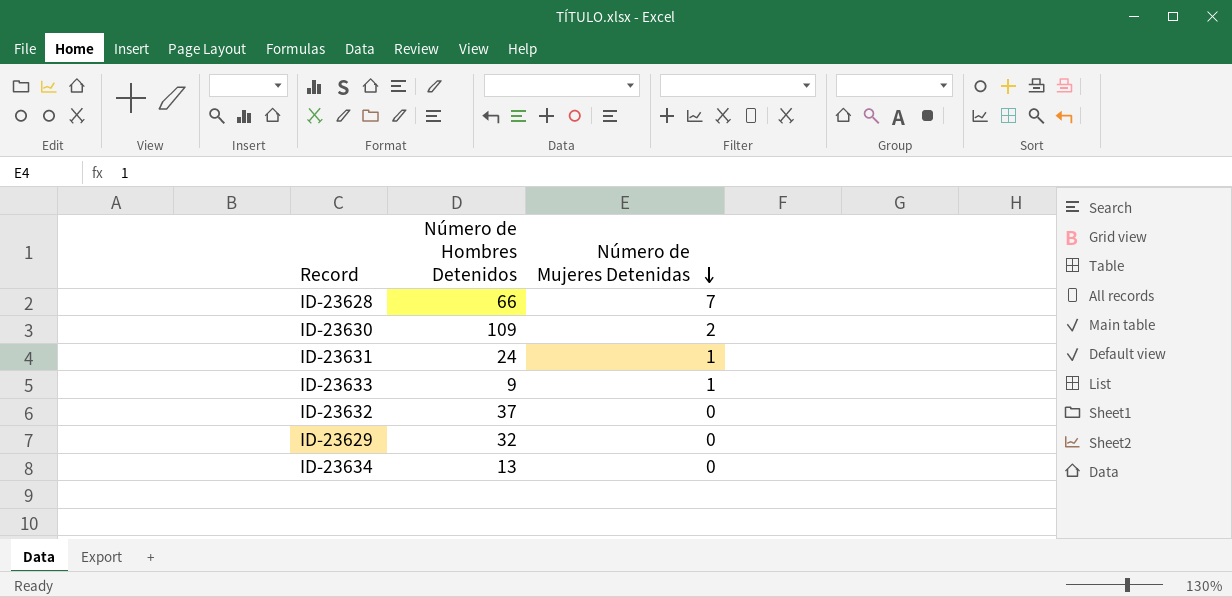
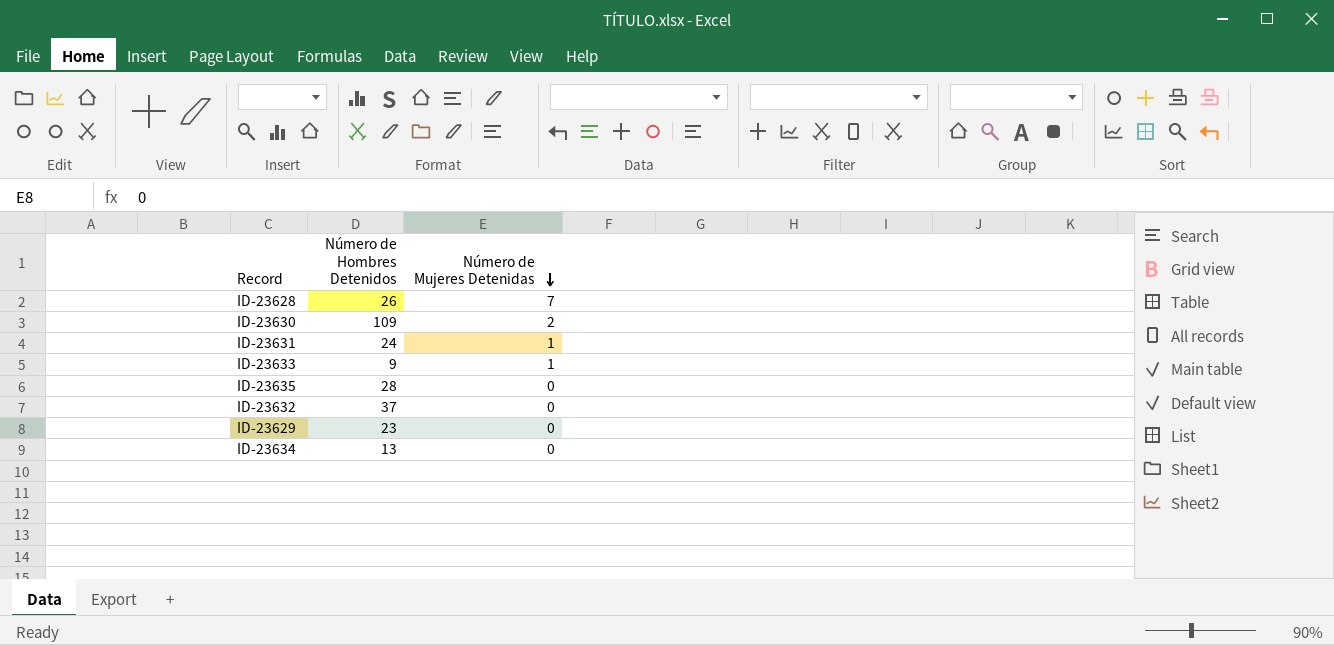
ID-23628 | Número de Hombres Detenidos: 66 -> 26
row ID-23635: none -> 28 | 0
ID-23629 | Número de Hombres Detenidos: 32 -> 23

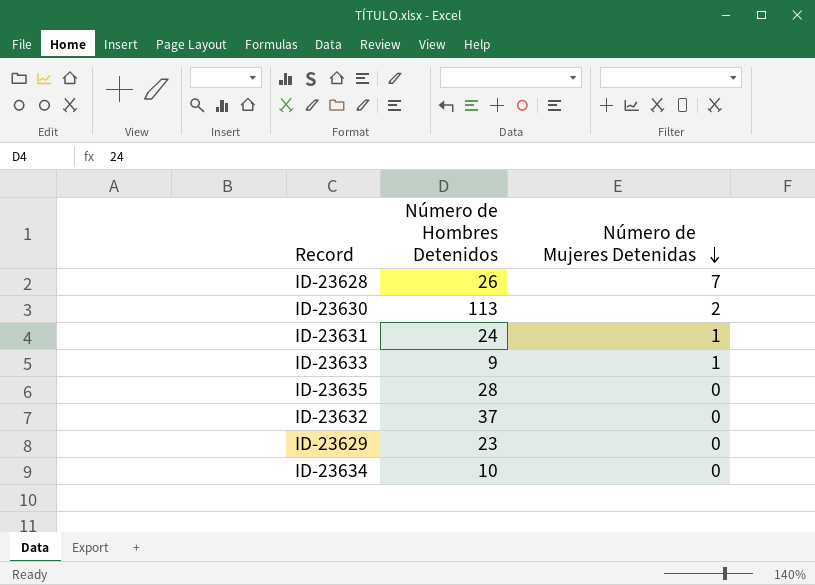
ID-23630 | Número de Hombres Detenidos: 109 -> 113
ID-23634 | Número de Hombres Detenidos: 13 -> 10

